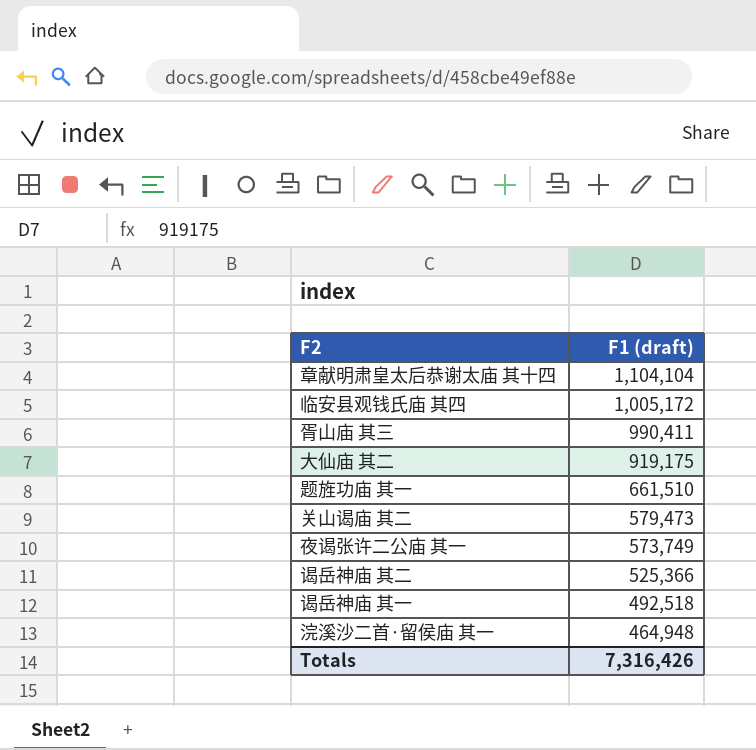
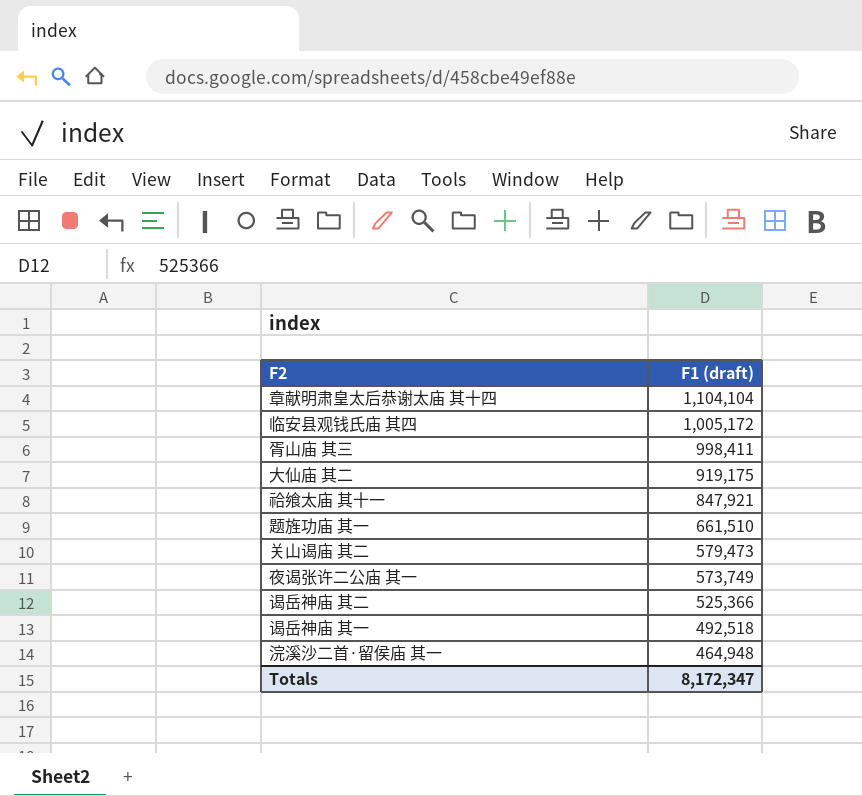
胥山庙 其三 | F1 (draft): 990,411 -> 998,411
row 祫飨太庙 其十一: none -> 847,921
Totals | F1 (draft): 7,316,426 -> 8,172,347

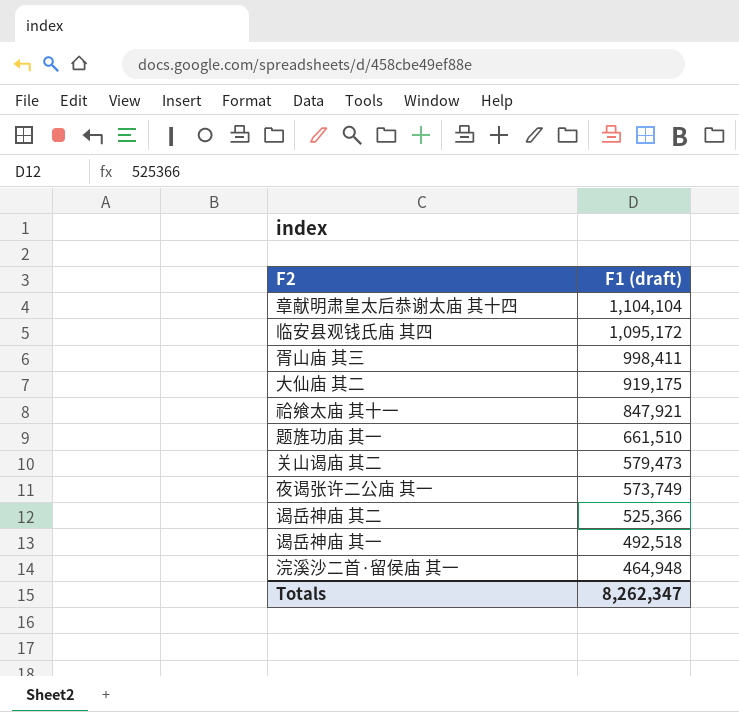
临安县观钱氏庙 其四 | F1 (draft): 1,005,172 -> 1,095,172
Totals | F1 (draft): 8,172,347 -> 8,262,347

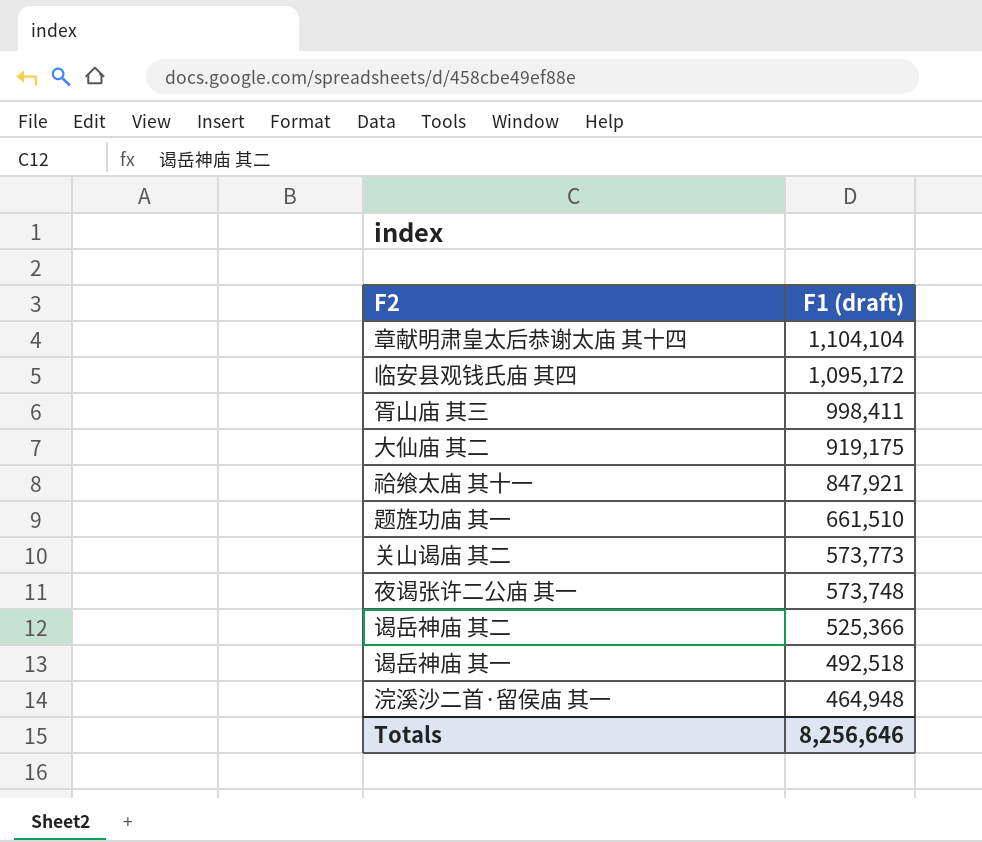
关山谒庙 其二 | F1 (draft): 579,473 -> 573,773
夜谒张许二公庙 其一 | F1 (draft): 573,749 -> 573,748
Totals | F1 (draft): 8,262,347 -> 8,256,646

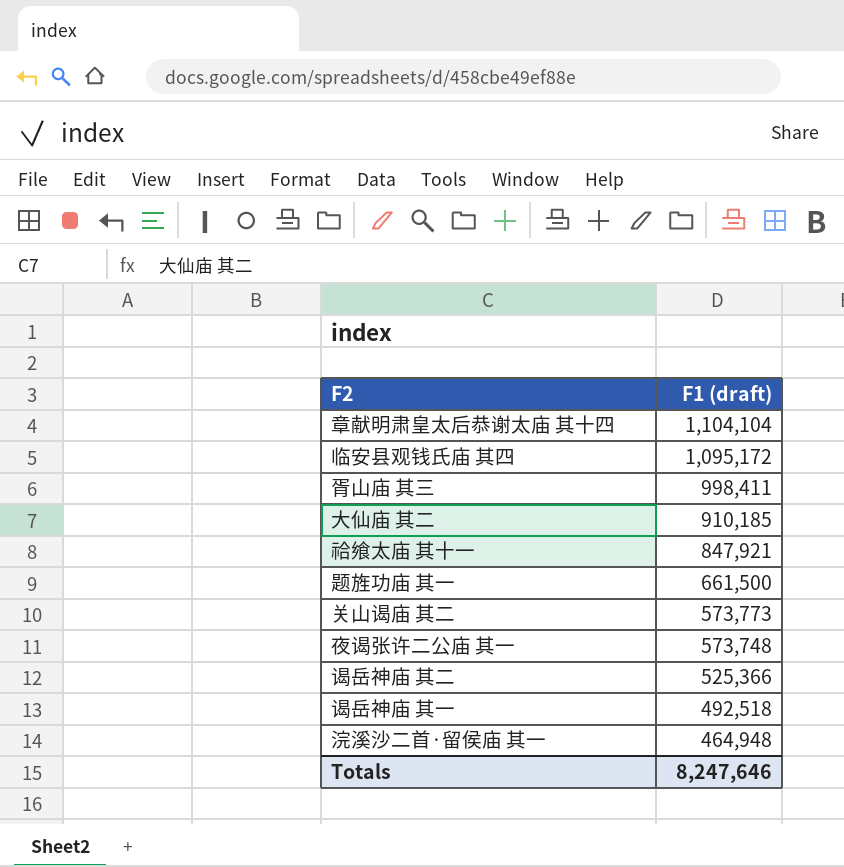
大仙庙 其二 | F1 (draft): 919,175 -> 910,185
题旌功庙 其一 | F1 (draft): 661,510 -> 661,500
Totals | F1 (draft): 8,256,646 -> 8,247,646

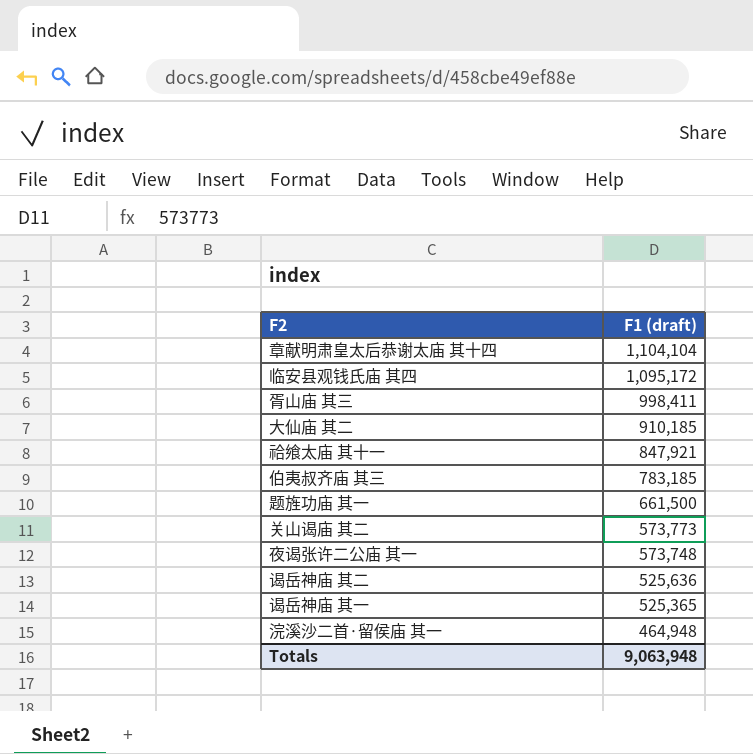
row 伯夷叔齐庙 其三: none -> 783,185
谒岳神庙 其二 | F1 (draft): 525,366 -> 525,636
谒岳神庙 其一 | F1 (draft): 492,518 -> 525,365
Totals | F1 (draft): 8,247,646 -> 9,063,948

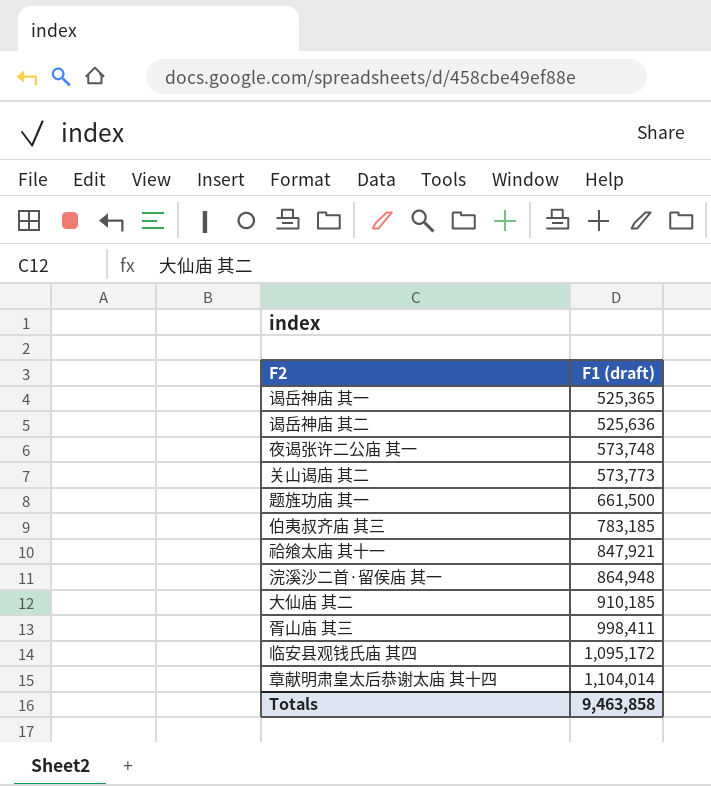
row order: F1 (draft) descending -> F1 (draft) ascending
浣溪沙二首·留侯庙 其一 | F1 (draft): 464,948 -> 864,948
章献明肃皇太后恭谢太庙 其十四 | F1 (draft): 1,104,104 -> 1,104,014
Totals | F1 (draft): 9,063,948 -> 9,463,858

